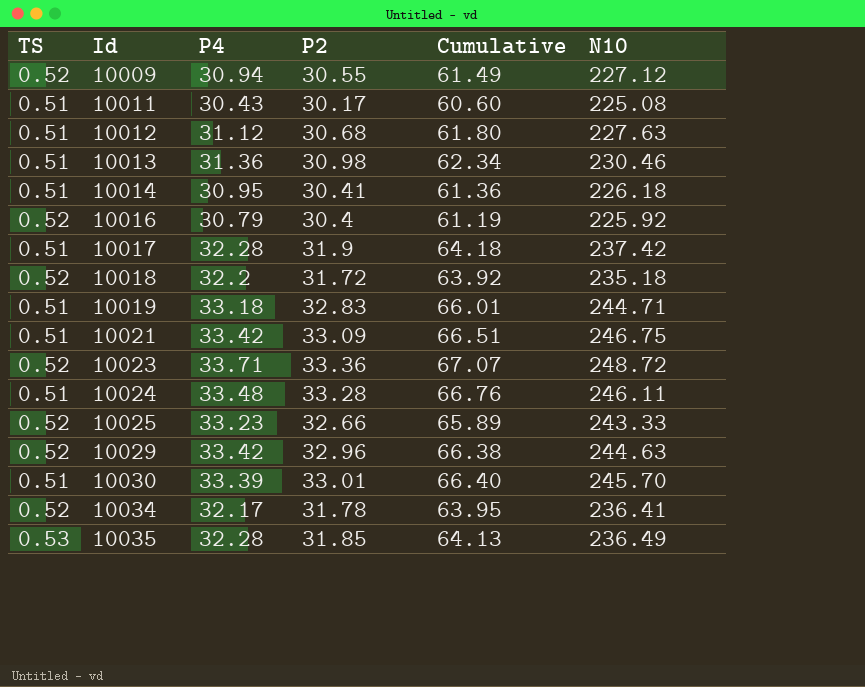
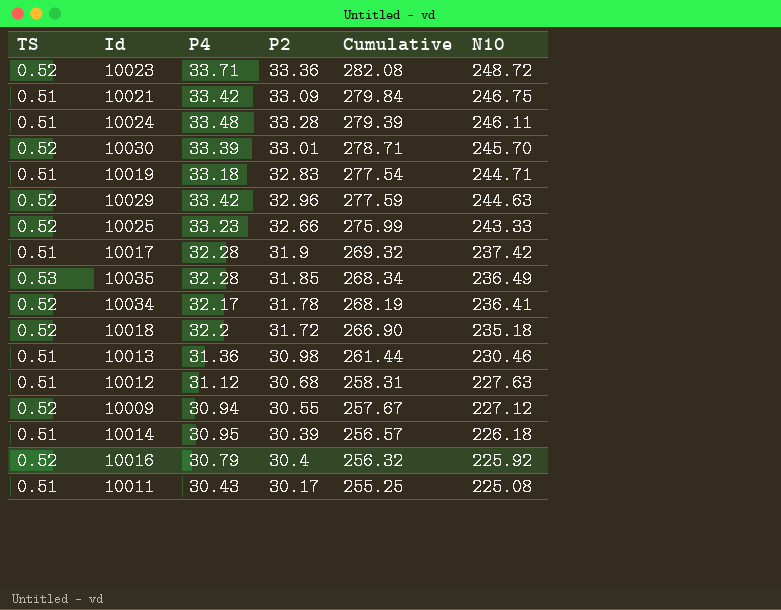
row order: Id ascending -> N10 descending
column Cumulative | formula: [P4] + [P2] -> [P2] + [N10]
10030 | TS: 0.51 -> 0.52
10014 | P2: 30.41 -> 30.39

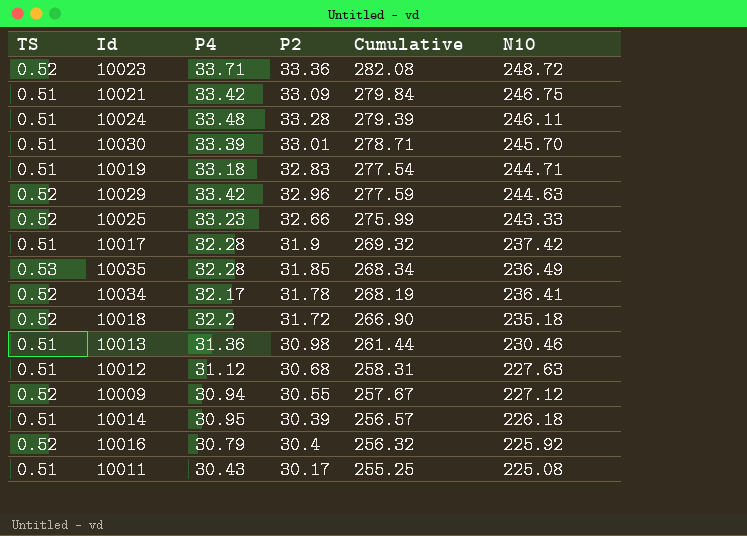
10030 | TS: 0.52 -> 0.51

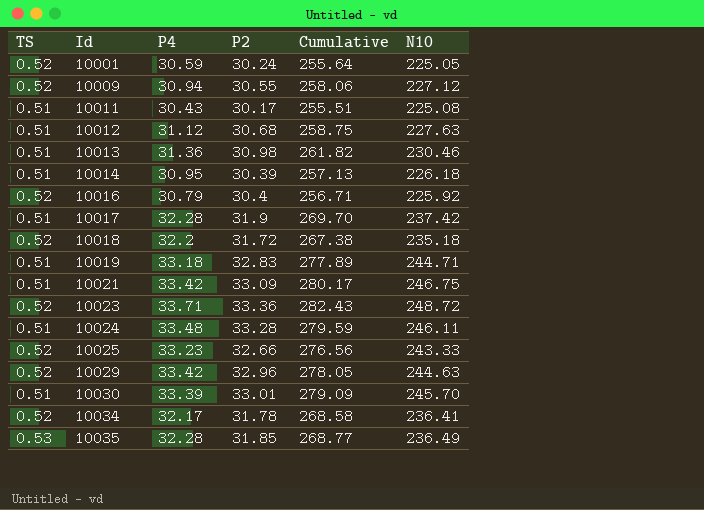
row order: N10 descending -> Id ascending
column Cumulative | formula: [P2] + [N10] -> [P4] + [N10]
row 10001: none -> 0.52 | 30.59 | 30.24 | 255.64 | 225.05

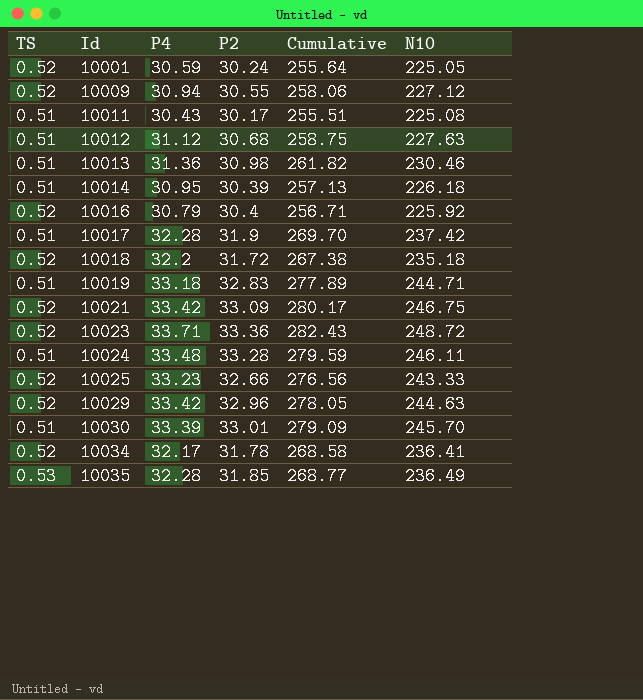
10021 | TS: 0.51 -> 0.52

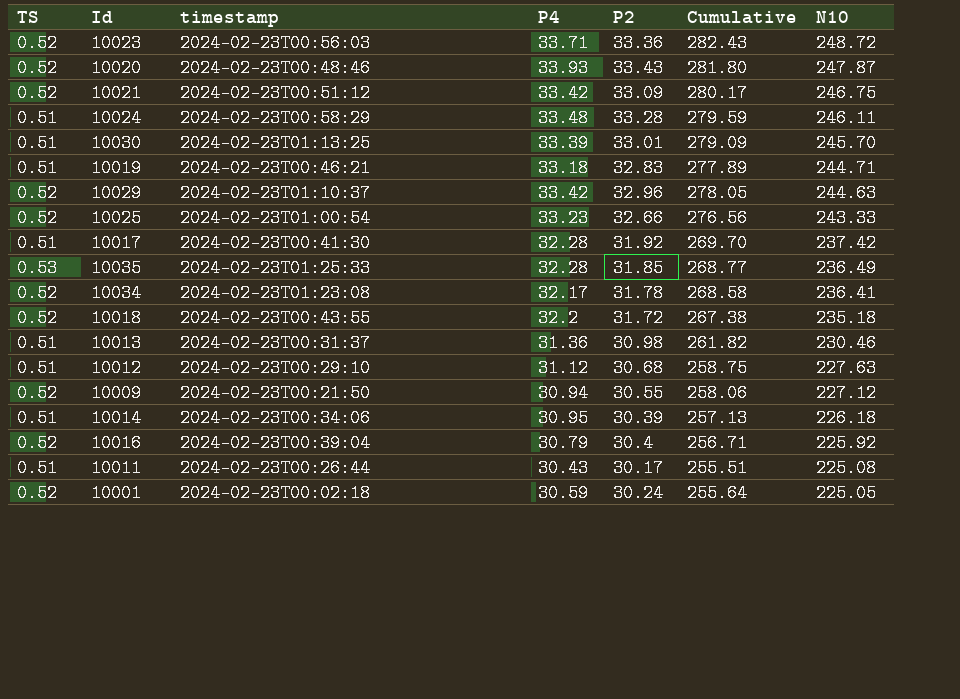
row order: Id ascending -> N10 descending
column timestamp | position: none -> 3
row 10020: none -> 0.52 | 2024-02-23T00:48:46 | 33.93 | 33.43 | 281.80 | 247.87
10017 | P2: 31.9 -> 31.92

